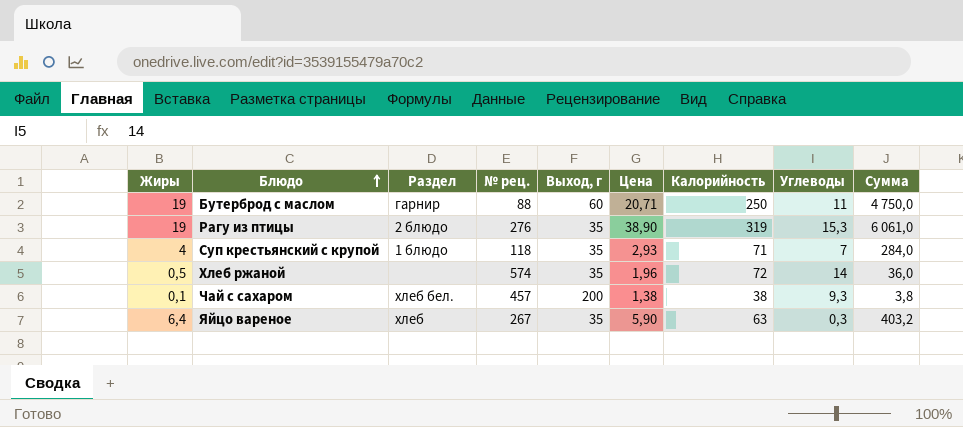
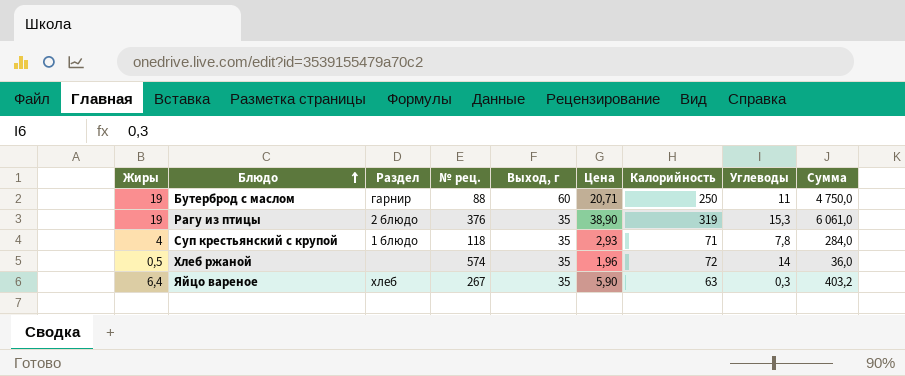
row Чай с сахаром: 0,1 | хлеб бел. | 457 | 200 | 1,38 | 38 | 9,3 | 3,8 -> none
Рагу из птицы | № рец.: 276 -> 376
Суп крестьянский с крупой | Углеводы: 7 -> 7,8

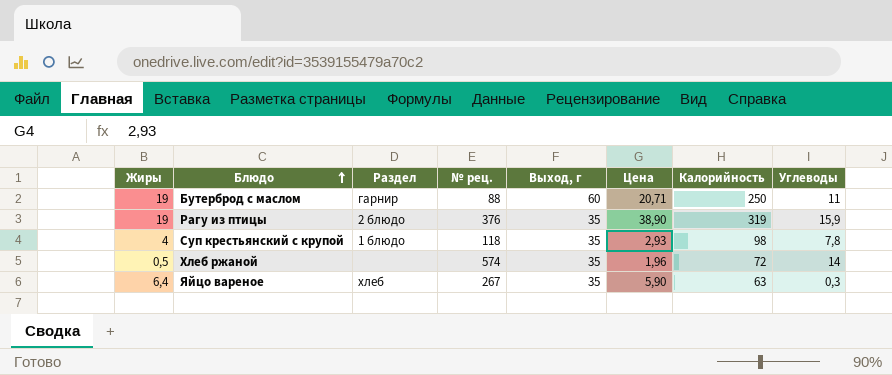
column Сумма | formula: [Жиры] * [Калорийность] -> none
Рагу из птицы | Углеводы: 15,3 -> 15,9
Суп крестьянский с крупой | Калорийность: 71 -> 98

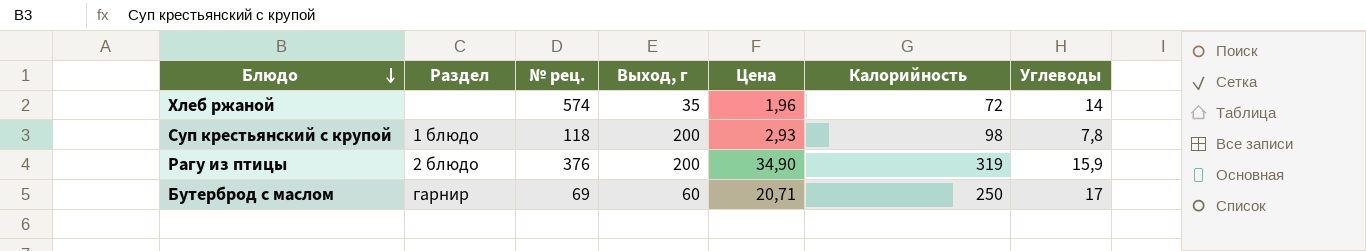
row order: Блюдо ascending -> Блюдо descending
column Жиры | position: 1 -> none
row Яйцо вареное: 6,4 | хлеб | 267 | 35 | 5,90 | 63 | 0,3 -> none
Суп крестьянский с крупой | Выход, г: 35 -> 200
Рагу из птицы | Выход, г: 35 -> 200
Рагу из птицы | Цена: 38,90 -> 34,90
Бутерброд с маслом | № рец.: 88 -> 69
Бутерброд с маслом | Углеводы: 11 -> 17

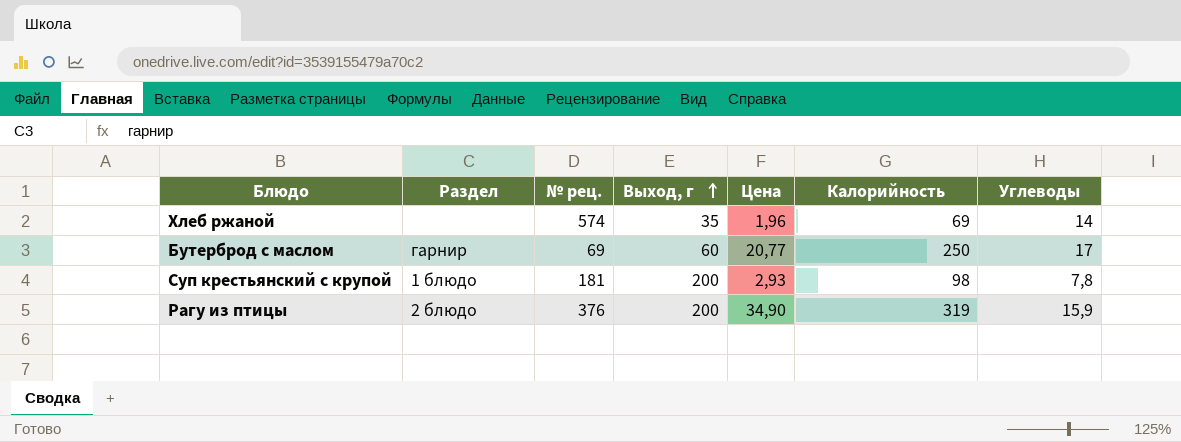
row order: Блюдо descending -> Выход, г ascending
Хлеб ржаной | Калорийность: 72 -> 69
Бутерброд с маслом | Цена: 20,71 -> 20,77
Суп крестьянский с крупой | № рец.: 118 -> 181

